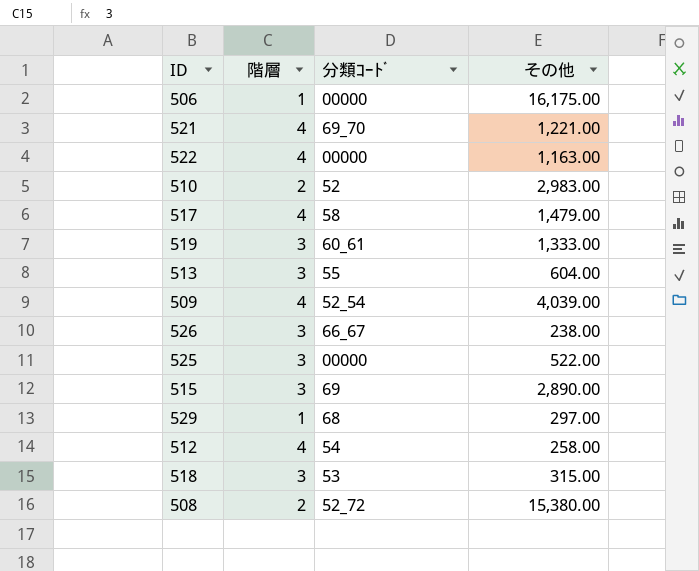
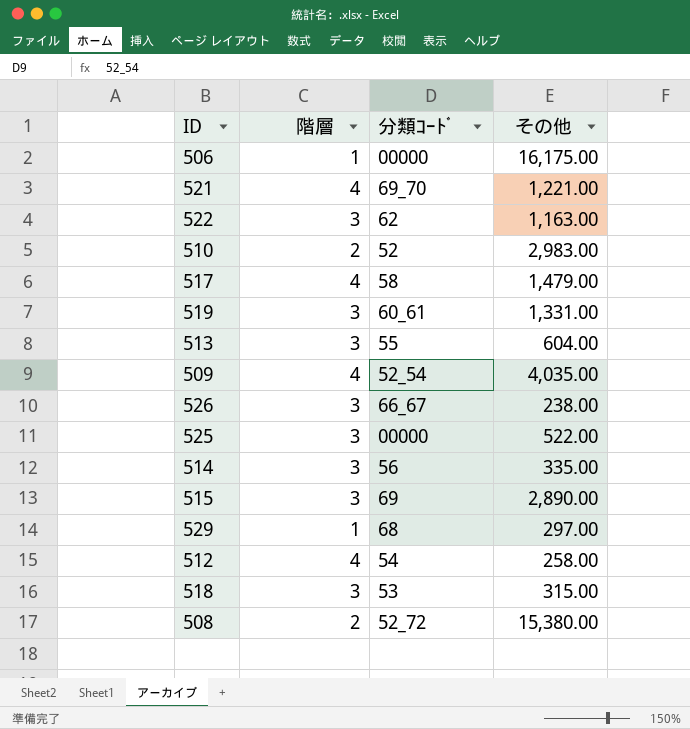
522 | 階層: 4 -> 3
522 | 分類ｺｰﾄﾞ: 00000 -> 62
519 | その他: 1,333.00 -> 1,331.00
509 | その他: 4,039.00 -> 4,035.00
row 514: none -> 3 | 56 | 335.00

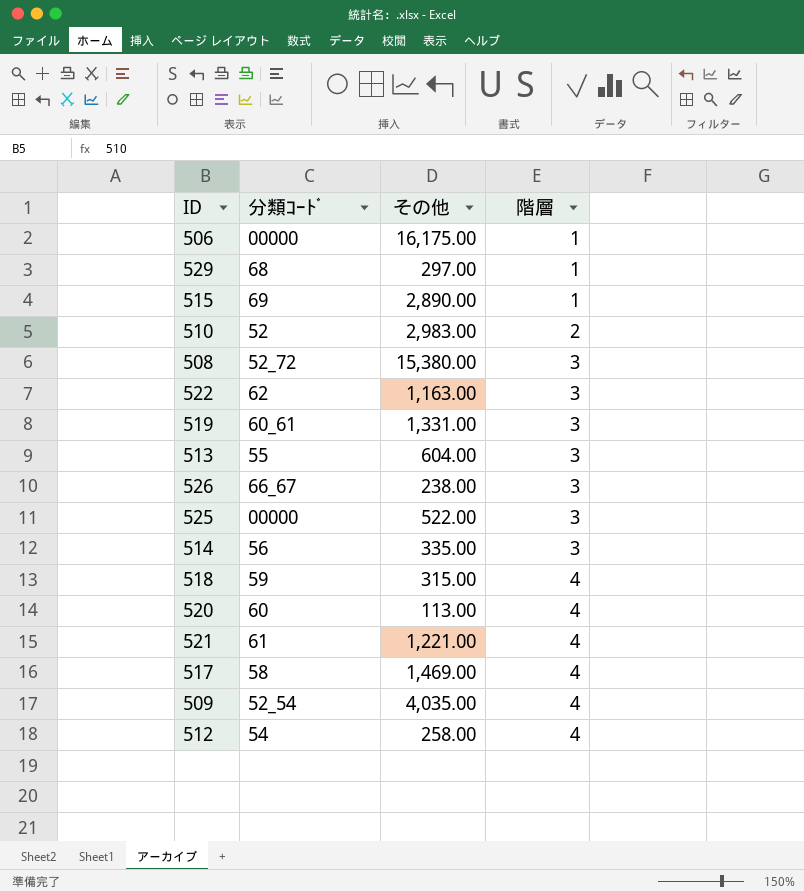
row order: none -> 階層 ascending
column 階層 | position: 2 -> 4
515 | 階層: 3 -> 1
508 | 階層: 2 -> 3
518 | 分類ｺｰﾄﾞ: 53 -> 59
518 | 階層: 3 -> 4
row 520: none -> 60 | 113.00 | 4
521 | 分類ｺｰﾄﾞ: 69_70 -> 61
517 | その他: 1,479.00 -> 1,469.00

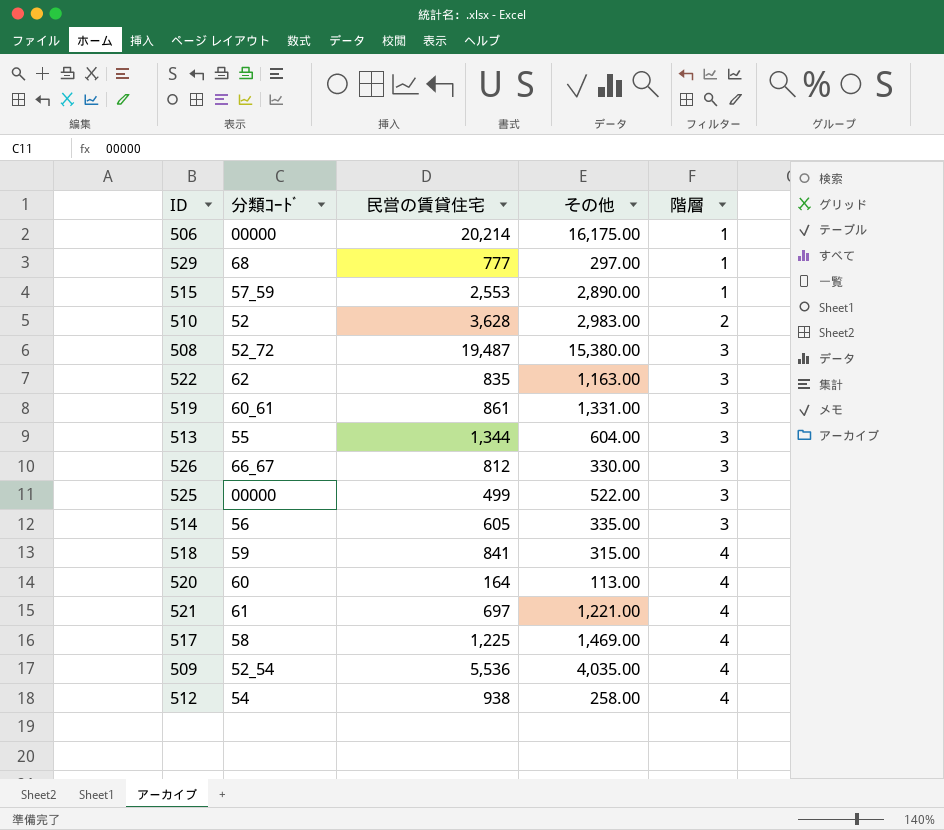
column 民営の賃貸住宅 | position: none -> 3
515 | 分類ｺｰﾄﾞ: 69 -> 57_59
526 | その他: 238.00 -> 330.00

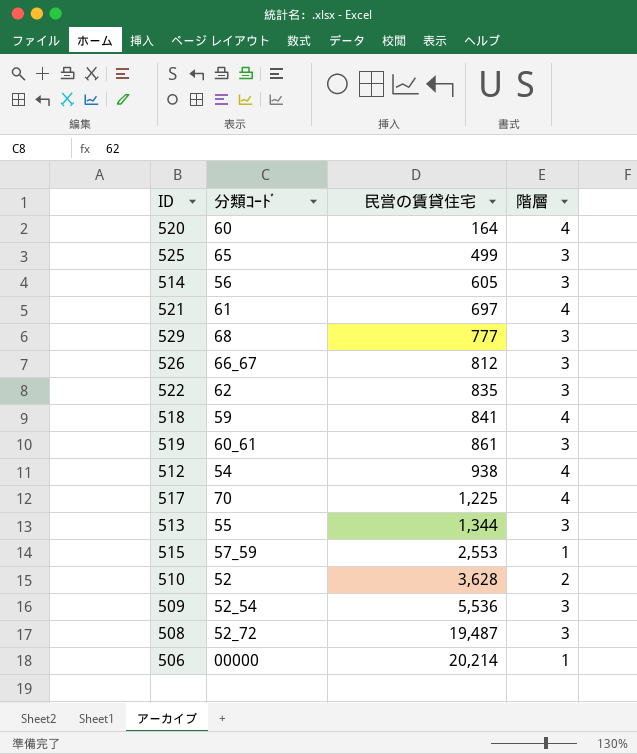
row order: 階層 ascending -> 民営の賃貸住宅 ascending
column その他 | position: 4 -> none
525 | 分類ｺｰﾄﾞ: 00000 -> 65
529 | 階層: 1 -> 3
517 | 分類ｺｰﾄﾞ: 58 -> 70
509 | 階層: 4 -> 3

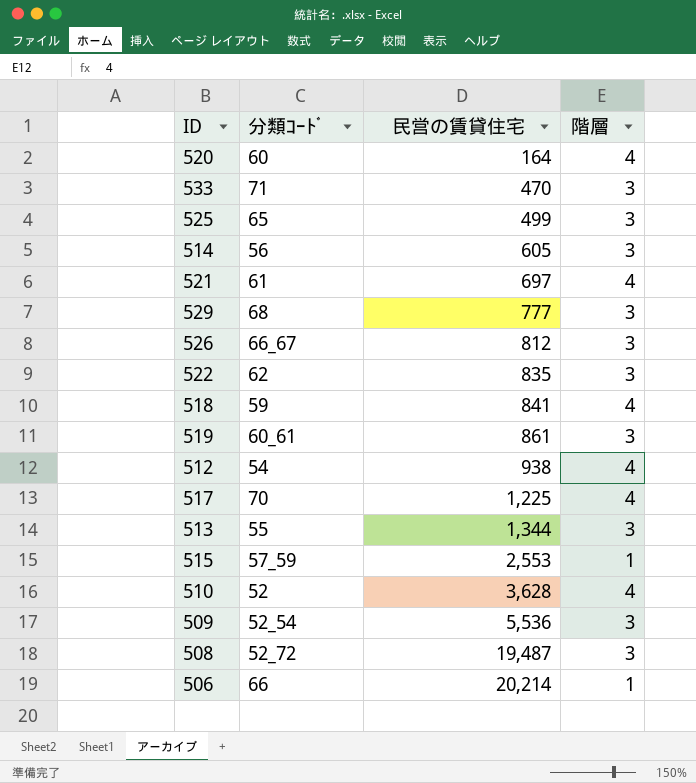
row 533: none -> 71 | 470 | 3
510 | 階層: 2 -> 4
506 | 分類ｺｰﾄﾞ: 00000 -> 66

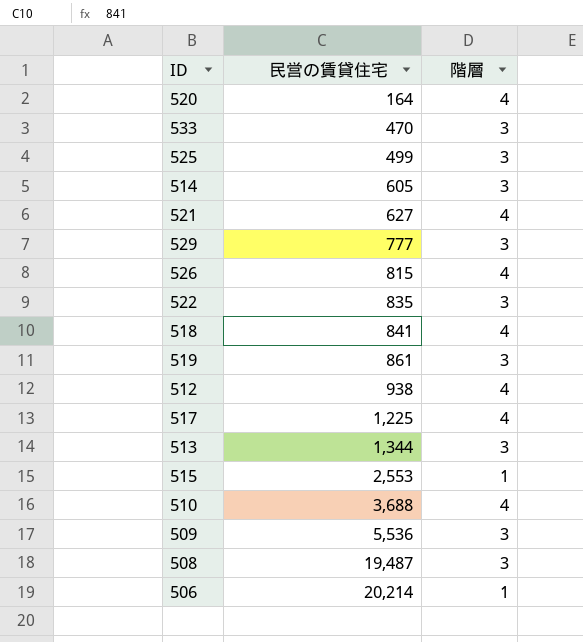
column 分類ｺｰﾄﾞ | position: 2 -> none
521 | 民営の賃貸住宅: 697 -> 627
526 | 民営の賃貸住宅: 812 -> 815
526 | 階層: 3 -> 4
510 | 民営の賃貸住宅: 3,628 -> 3,688

